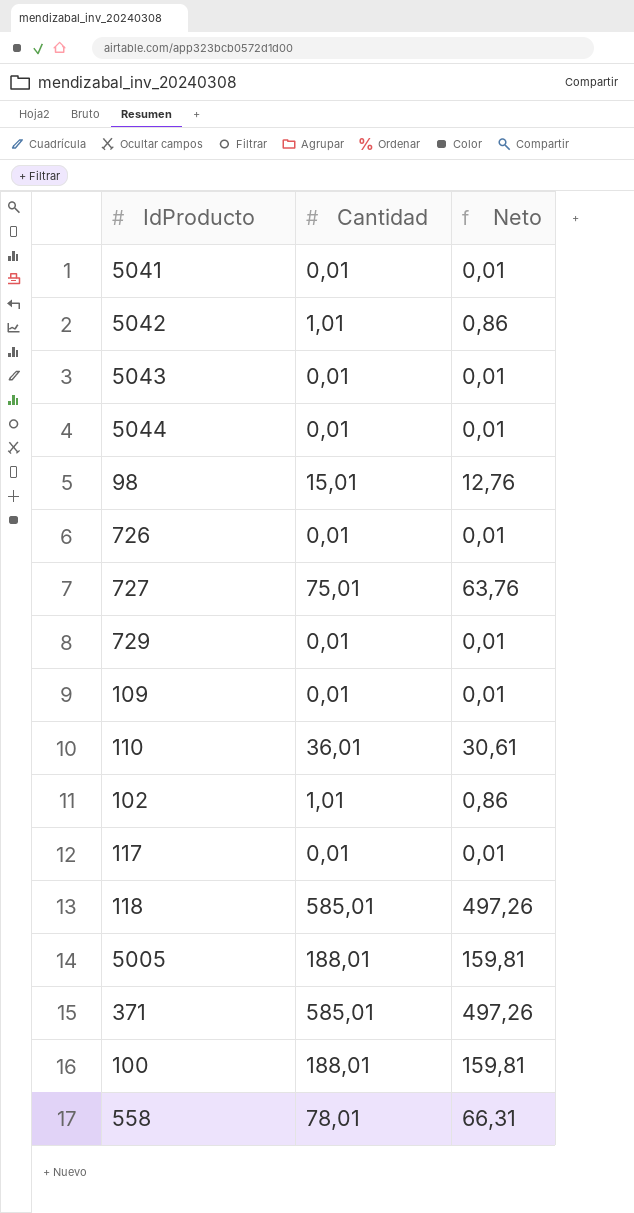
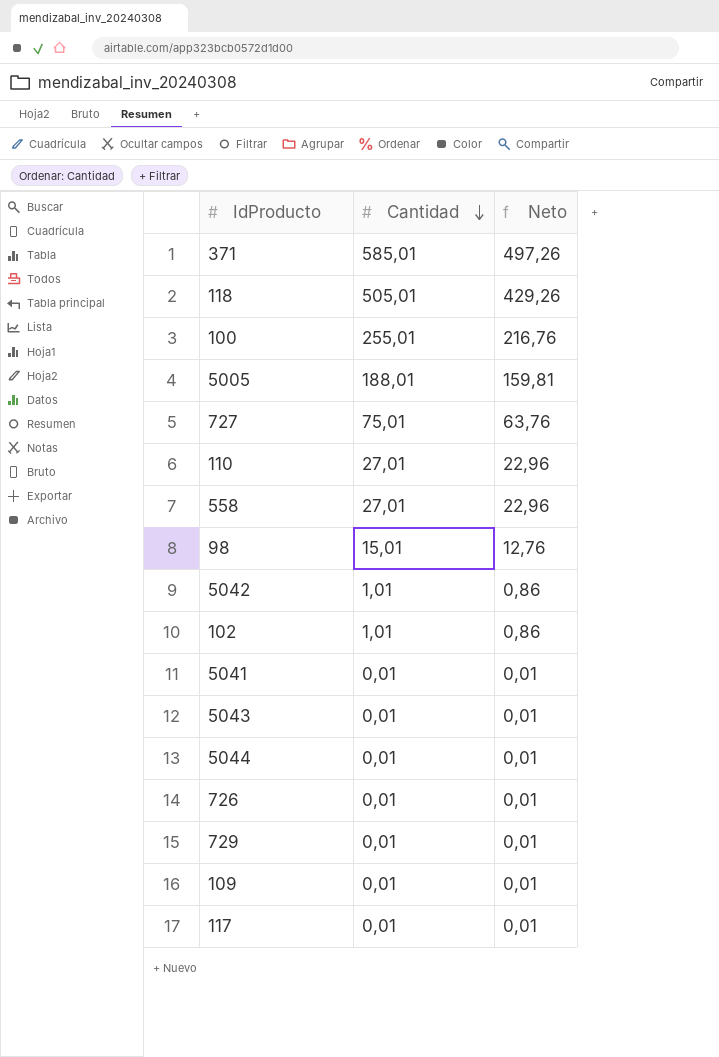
row order: none -> Cantidad descending
118 | Cantidad: 585,01 -> 505,01
118 | Neto: 497,26 -> 429,26
100 | Cantidad: 188,01 -> 255,01
100 | Neto: 159,81 -> 216,76
110 | Cantidad: 36,01 -> 27,01
110 | Neto: 30,61 -> 22,96
558 | Cantidad: 78,01 -> 27,01
558 | Neto: 66,31 -> 22,96

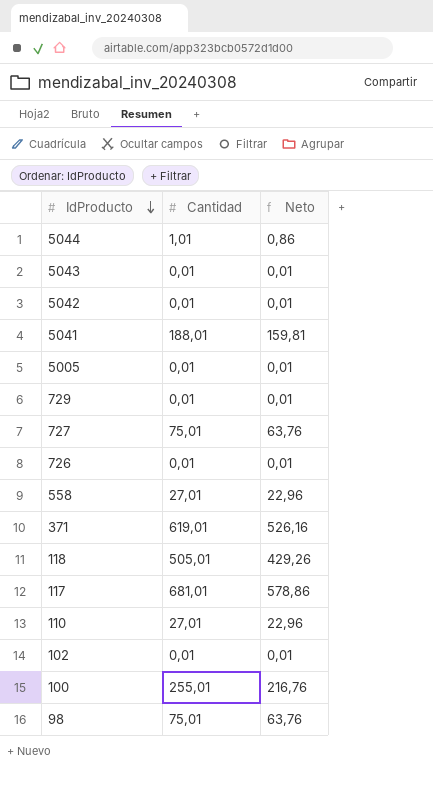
row order: Cantidad descending -> IdProducto descending
row 109: 0,01 | 0,01 -> none
5044 | Cantidad: 0,01 -> 1,01
5044 | Neto: 0,01 -> 0,86
5042 | Cantidad: 1,01 -> 0,01
5042 | Neto: 0,86 -> 0,01
5041 | Cantidad: 0,01 -> 188,01
5041 | Neto: 0,01 -> 159,81
5005 | Cantidad: 188,01 -> 0,01
5005 | Neto: 159,81 -> 0,01
371 | Cantidad: 585,01 -> 619,01
371 | Neto: 497,26 -> 526,16
117 | Cantidad: 0,01 -> 681,01
117 | Neto: 0,01 -> 578,86
102 | Cantidad: 1,01 -> 0,01
102 | Neto: 0,86 -> 0,01
98 | Cantidad: 15,01 -> 75,01
98 | Neto: 12,76 -> 63,76

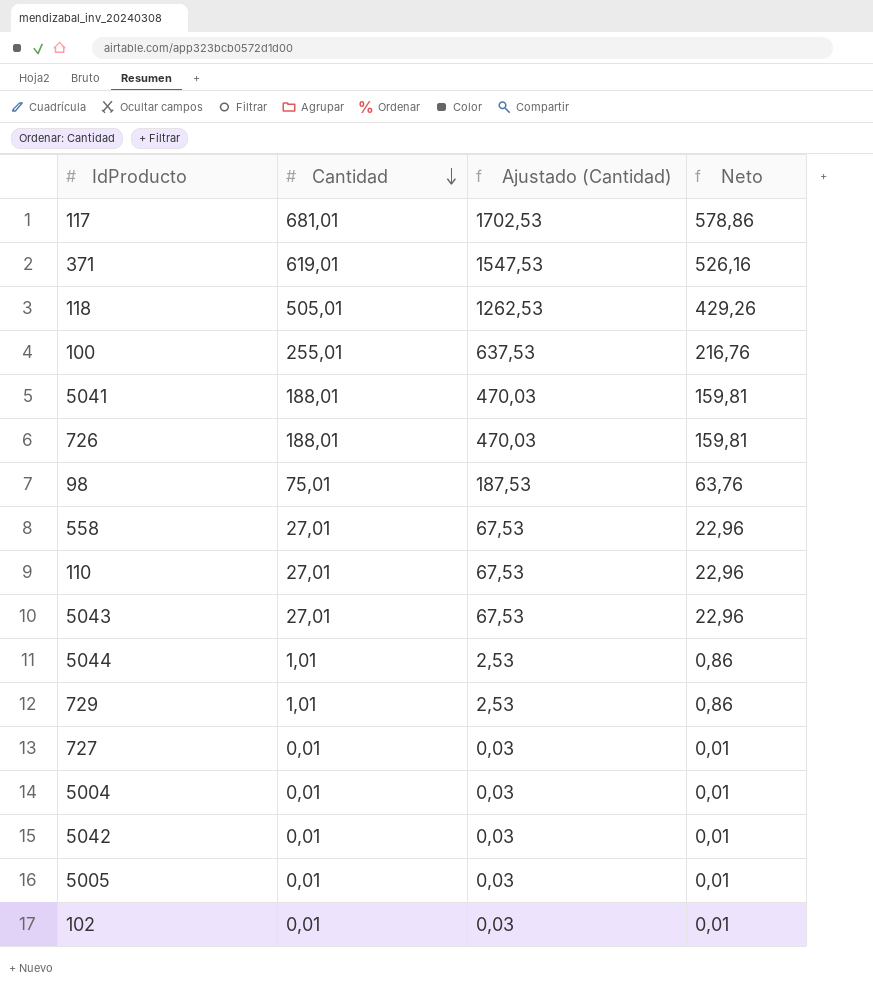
row order: IdProducto descending -> Cantidad descending
column Ajustado (Cantidad) | formula: none -> [Cantidad] * 2,5
726 | Cantidad: 0,01 -> 188,01
726 | Neto: 0,01 -> 159,81
5043 | Cantidad: 0,01 -> 27,01
5043 | Neto: 0,01 -> 22,96
729 | Cantidad: 0,01 -> 1,01
729 | Neto: 0,01 -> 0,86
727 | Cantidad: 75,01 -> 0,01
727 | Neto: 63,76 -> 0,01
row 5004: none -> 0,01 | 0,03 | 0,01

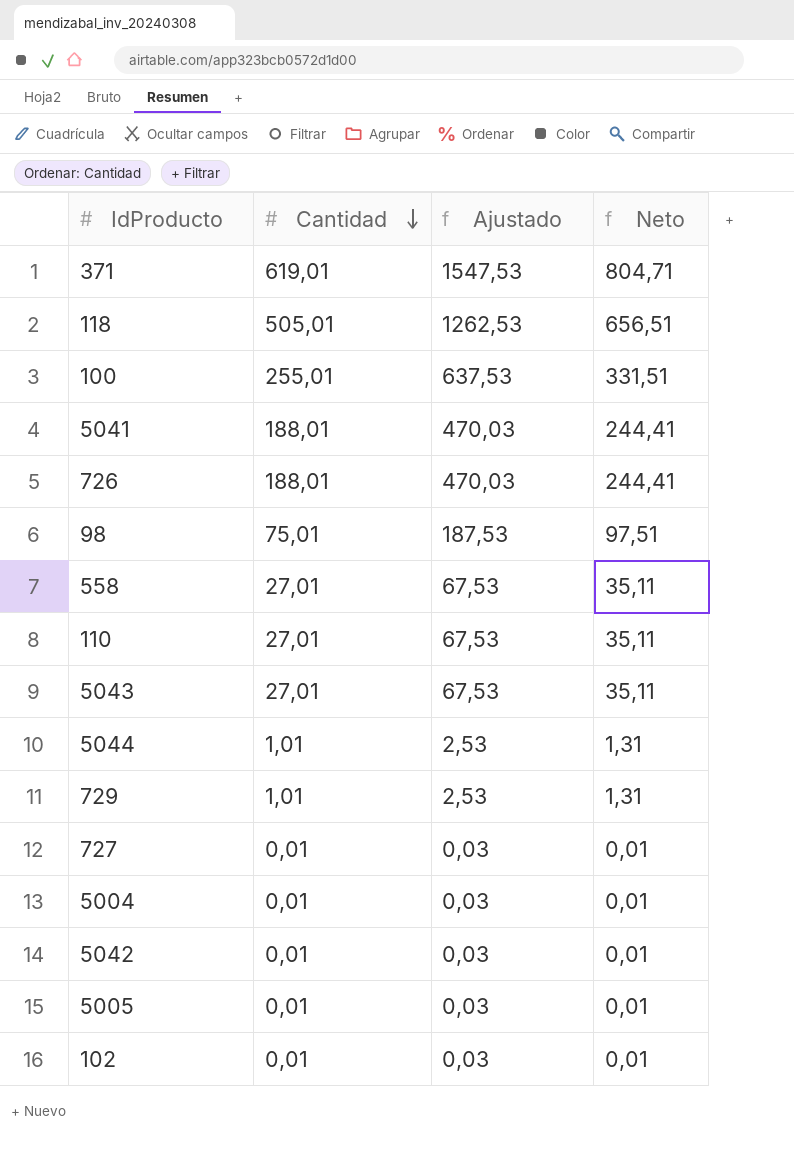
column name: Ajustado (Cantidad) -> Ajustado
column Neto | formula: [Cantidad] * 0,85 -> [Cantidad] * 1,3
row 117: 681,01 | 1702,53 | 578,86 -> none

